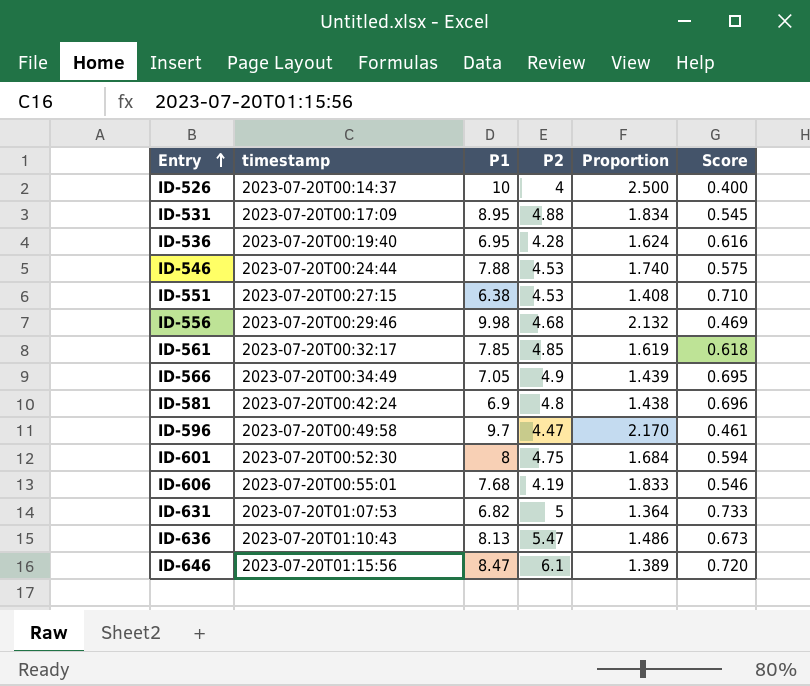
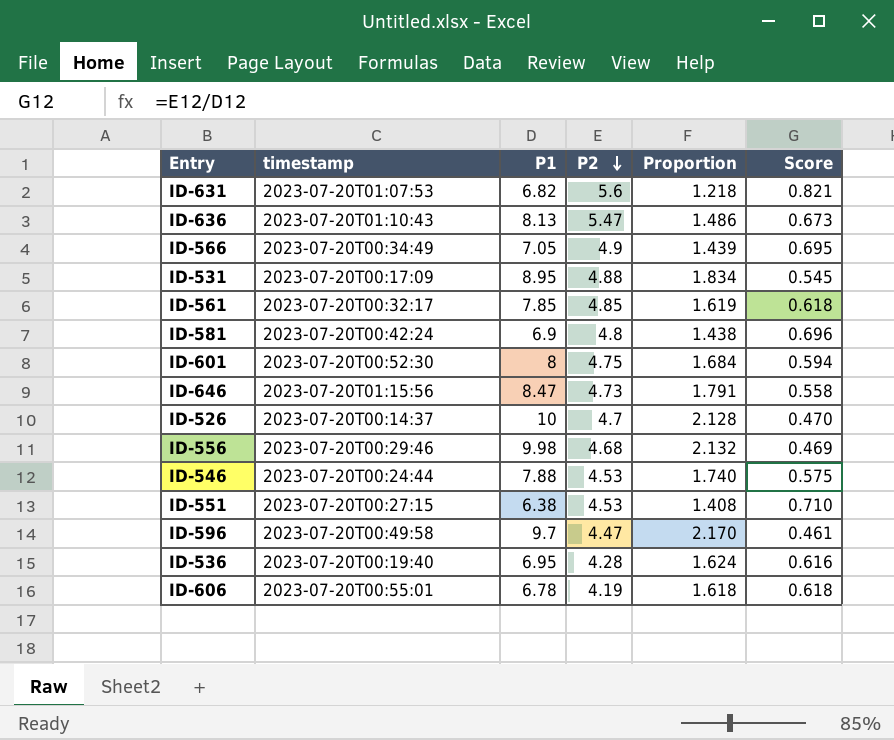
row order: Entry ascending -> P2 descending
ID-631 | P2: 5 -> 5.6
ID-631 | Proportion: 1.364 -> 1.218
ID-631 | Score: 0.733 -> 0.821
ID-646 | P2: 6.1 -> 4.73
ID-646 | Proportion: 1.389 -> 1.791
ID-646 | Score: 0.720 -> 0.558
ID-526 | P2: 4 -> 4.7
ID-526 | Proportion: 2.500 -> 2.128
ID-526 | Score: 0.400 -> 0.470
ID-606 | P1: 7.68 -> 6.78
ID-606 | Proportion: 1.833 -> 1.618
ID-606 | Score: 0.546 -> 0.618

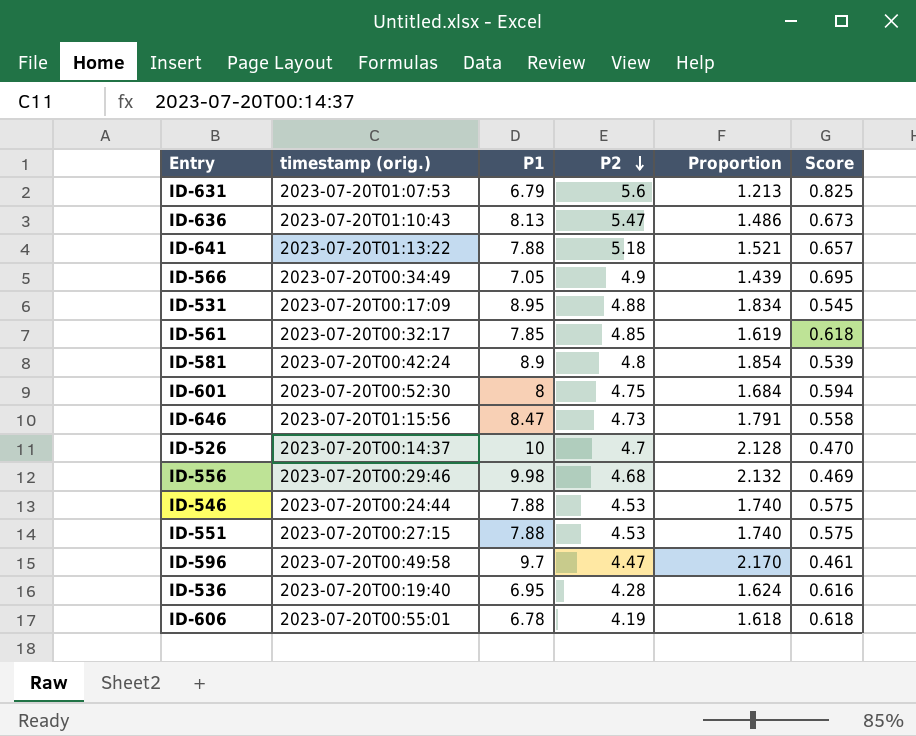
column name: timestamp -> timestamp (orig.)
ID-631 | P1: 6.82 -> 6.79
ID-631 | Proportion: 1.218 -> 1.213
ID-631 | Score: 0.821 -> 0.825
row ID-641: none -> 2023-07-20T01:13:22 | 7.88 | 5.18 | 1.521 | 0.657
ID-581 | P1: 6.9 -> 8.9
ID-581 | Proportion: 1.438 -> 1.854
ID-581 | Score: 0.696 -> 0.539
ID-551 | P1: 6.38 -> 7.88
ID-551 | Proportion: 1.408 -> 1.740
ID-551 | Score: 0.710 -> 0.575

